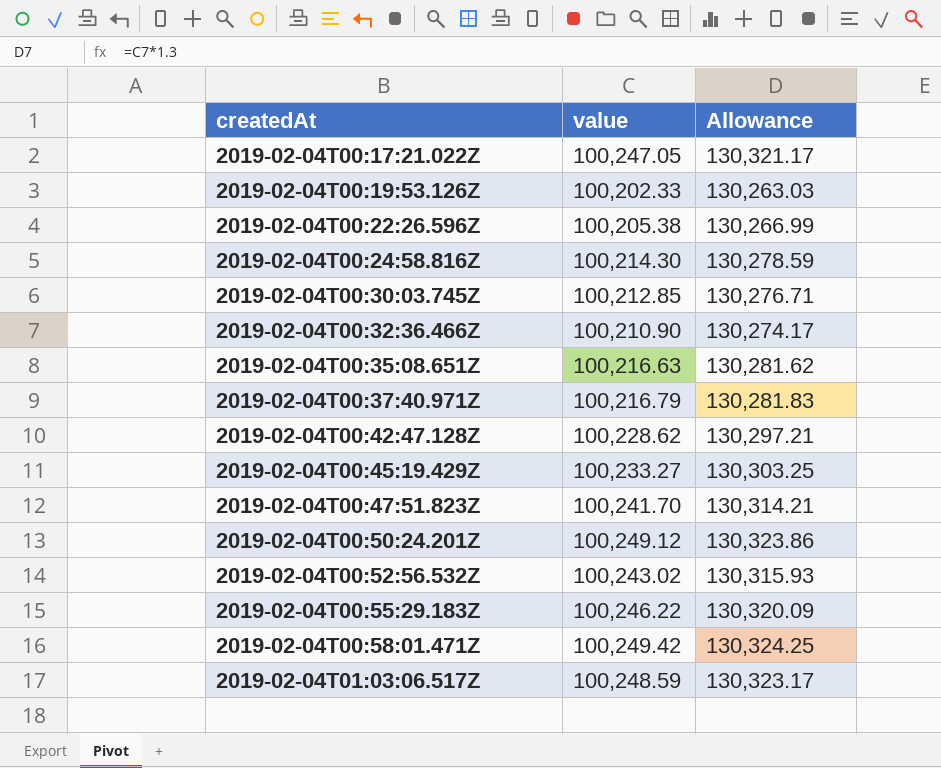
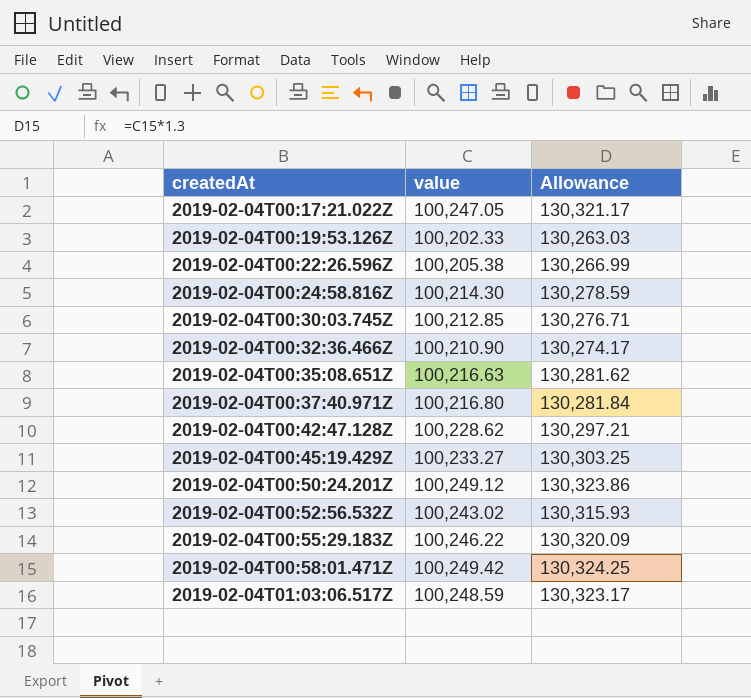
row 2019-02-04T00:47:51.823Z: 100,241.70 | 130,314.21 -> none
2019-02-04T00:37:40.971Z | value: 100,216.79 -> 100,216.80
2019-02-04T00:37:40.971Z | Allowance: 130,281.83 -> 130,281.84

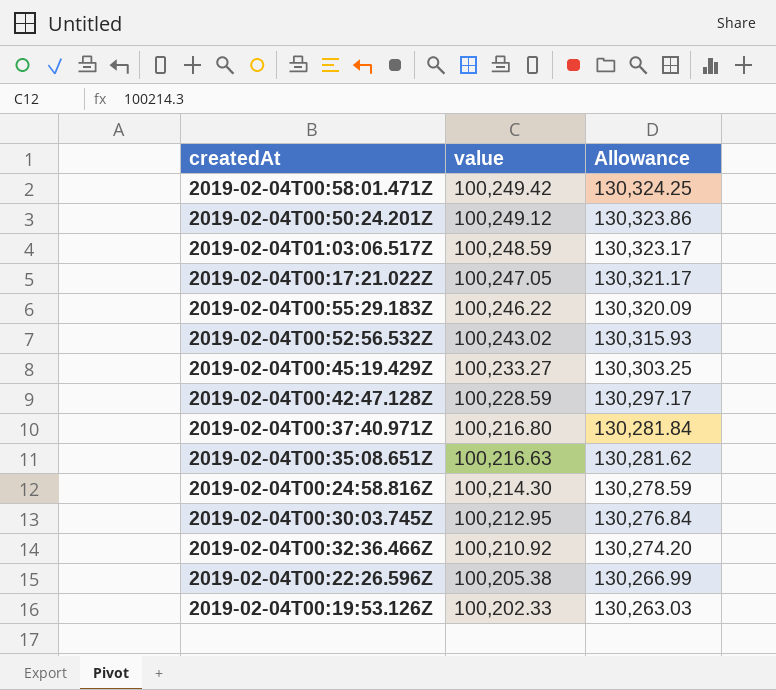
row order: createdAt ascending -> value descending
2019-02-04T00:42:47.128Z | value: 100,228.62 -> 100,228.59
2019-02-04T00:42:47.128Z | Allowance: 130,297.21 -> 130,297.17
2019-02-04T00:30:03.745Z | value: 100,212.85 -> 100,212.95
2019-02-04T00:30:03.745Z | Allowance: 130,276.71 -> 130,276.84
2019-02-04T00:32:36.466Z | value: 100,210.90 -> 100,210.92
2019-02-04T00:32:36.466Z | Allowance: 130,274.17 -> 130,274.20

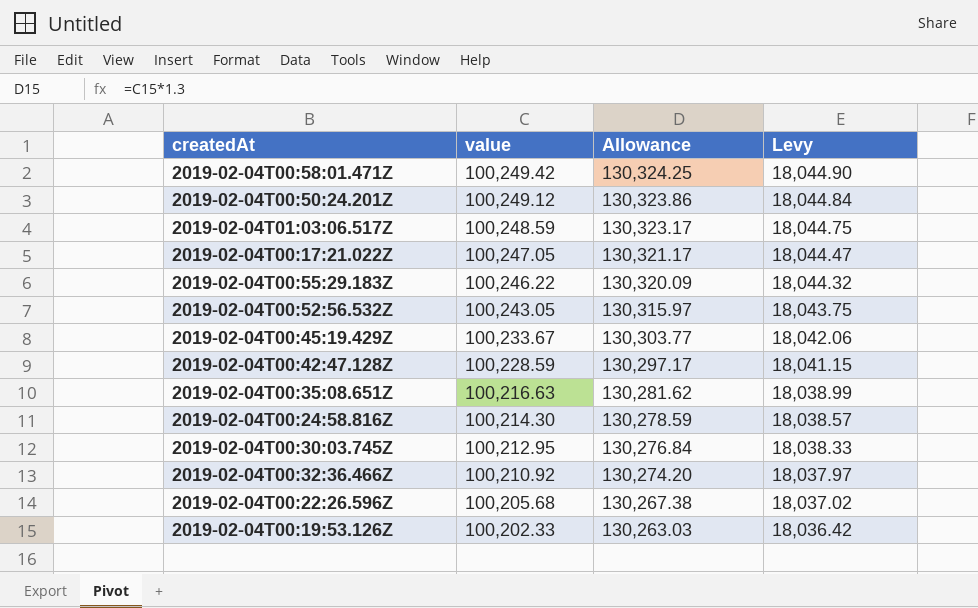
column Levy | formula: none -> [value] * 0.18
row 2019-02-04T00:37:40.971Z: 100,216.80 | 130,281.84 -> none
2019-02-04T00:52:56.532Z | value: 100,243.02 -> 100,243.05
2019-02-04T00:52:56.532Z | Allowance: 130,315.93 -> 130,315.97
2019-02-04T00:45:19.429Z | value: 100,233.27 -> 100,233.67
2019-02-04T00:45:19.429Z | Allowance: 130,303.25 -> 130,303.77
2019-02-04T00:22:26.596Z | value: 100,205.38 -> 100,205.68
2019-02-04T00:22:26.596Z | Allowance: 130,266.99 -> 130,267.38

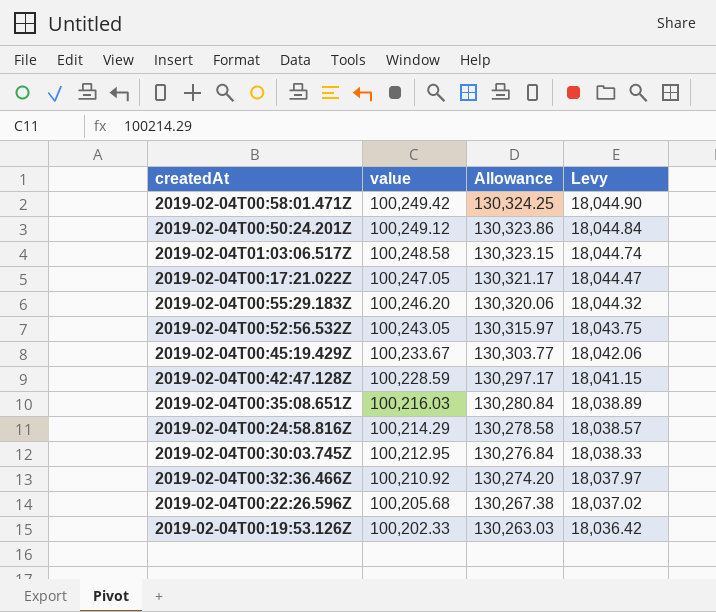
2019-02-04T01:03:06.517Z | value: 100,248.59 -> 100,248.58
2019-02-04T01:03:06.517Z | Allowance: 130,323.17 -> 130,323.15
2019-02-04T01:03:06.517Z | Levy: 18,044.75 -> 18,044.74
2019-02-04T00:55:29.183Z | value: 100,246.22 -> 100,246.20
2019-02-04T00:55:29.183Z | Allowance: 130,320.09 -> 130,320.06
2019-02-04T00:35:08.651Z | value: 100,216.63 -> 100,216.03
2019-02-04T00:35:08.651Z | Allowance: 130,281.62 -> 130,280.84
2019-02-04T00:35:08.651Z | Levy: 18,038.99 -> 18,038.89
2019-02-04T00:24:58.816Z | value: 100,214.30 -> 100,214.29
2019-02-04T00:24:58.816Z | Allowance: 130,278.59 -> 130,278.58

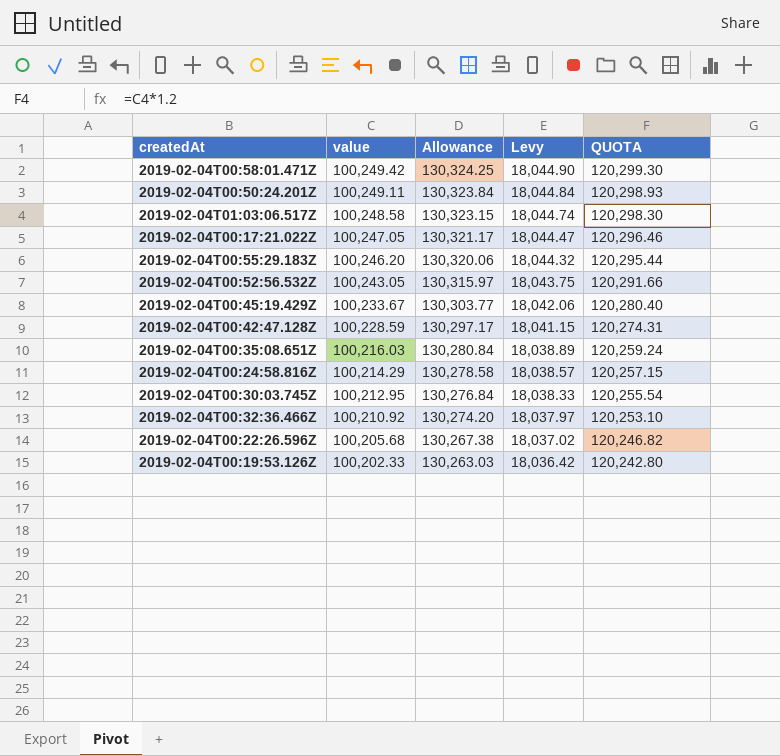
column QUOTA | formula: none -> [value] * 1.2
2019-02-04T00:50:24.201Z | value: 100,249.12 -> 100,249.11
2019-02-04T00:50:24.201Z | Allowance: 130,323.86 -> 130,323.84

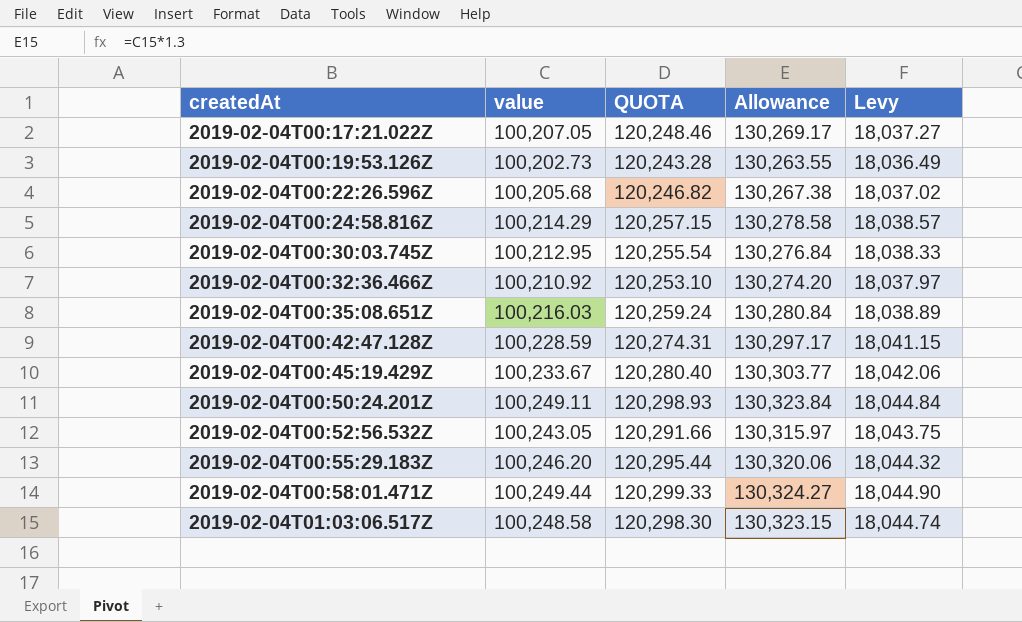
row order: value descending -> createdAt ascending
column QUOTA | position: 5 -> 3
2019-02-04T00:17:21.022Z | value: 100,247.05 -> 100,207.05
2019-02-04T00:17:21.022Z | QUOTA: 120,296.46 -> 120,248.46
2019-02-04T00:17:21.022Z | Allowance: 130,321.17 -> 130,269.17
2019-02-04T00:17:21.022Z | Levy: 18,044.47 -> 18,037.27
2019-02-04T00:19:53.126Z | value: 100,202.33 -> 100,202.73
2019-02-04T00:19:53.126Z | QUOTA: 120,242.80 -> 120,243.28
2019-02-04T00:19:53.126Z | Allowance: 130,263.03 -> 130,263.55
2019-02-04T00:19:53.126Z | Levy: 18,036.42 -> 18,036.49
2019-02-04T00:58:01.471Z | value: 100,249.42 -> 100,249.44
2019-02-04T00:58:01.471Z | QUOTA: 120,299.30 -> 120,299.33
2019-02-04T00:58:01.471Z | Allowance: 130,324.25 -> 130,324.27

